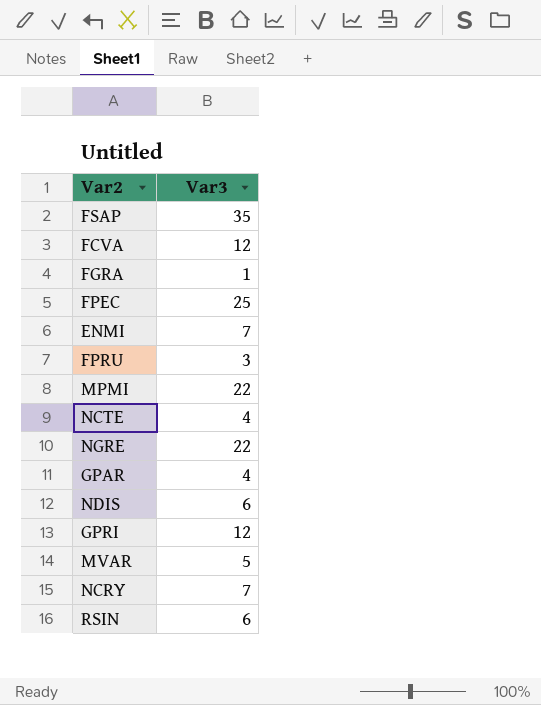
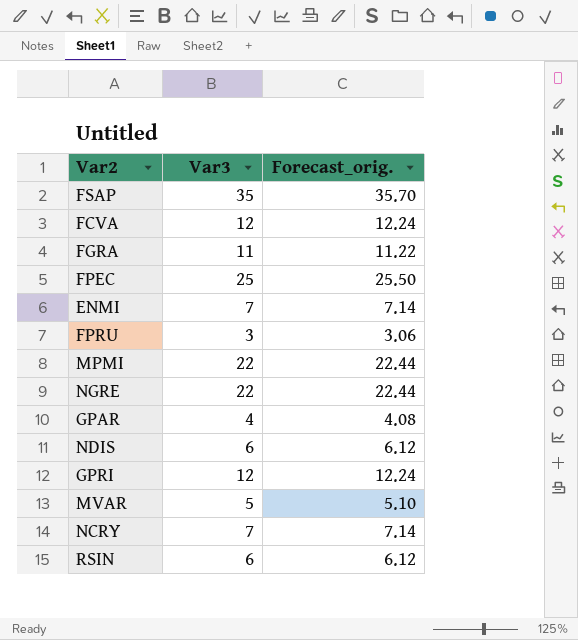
column Forecast_orig. | formula: none -> [Var3] * 1.02
row NCTE: 4 -> none
FGRA | Var3: 1 -> 11

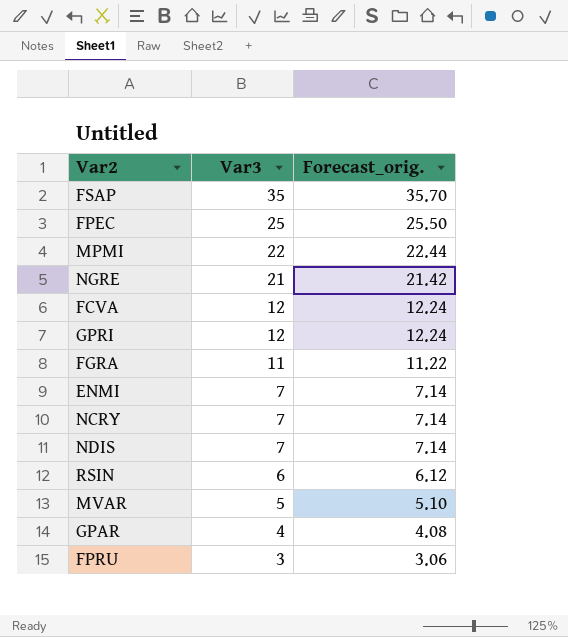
row order: none -> Var3 descending
NGRE | Var3: 22 -> 21
NGRE | Forecast_orig.: 22.44 -> 21.42
NDIS | Var3: 6 -> 7
NDIS | Forecast_orig.: 6.12 -> 7.14

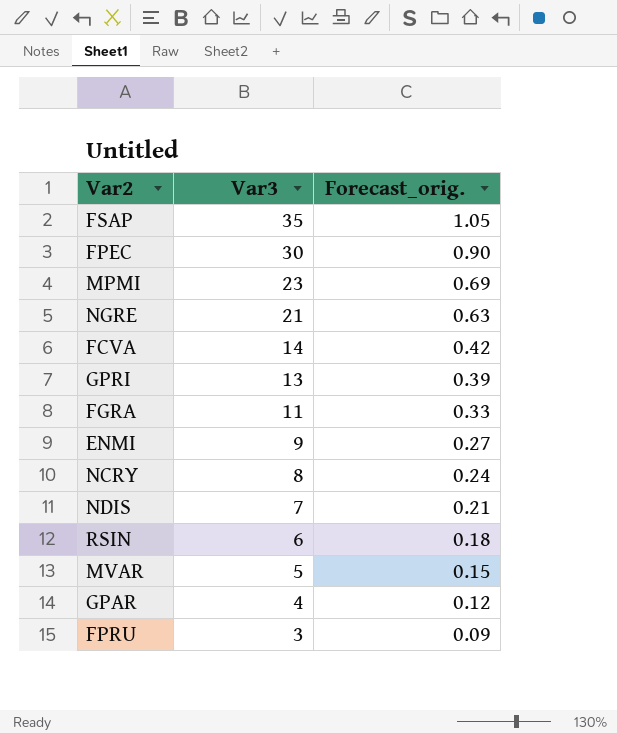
column Forecast_orig. | formula: [Var3] * 1.02 -> [Var3] * 0.03
FPEC | Var3: 25 -> 30
MPMI | Var3: 22 -> 23
FCVA | Var3: 12 -> 14
GPRI | Var3: 12 -> 13
ENMI | Var3: 7 -> 9
NCRY | Var3: 7 -> 8

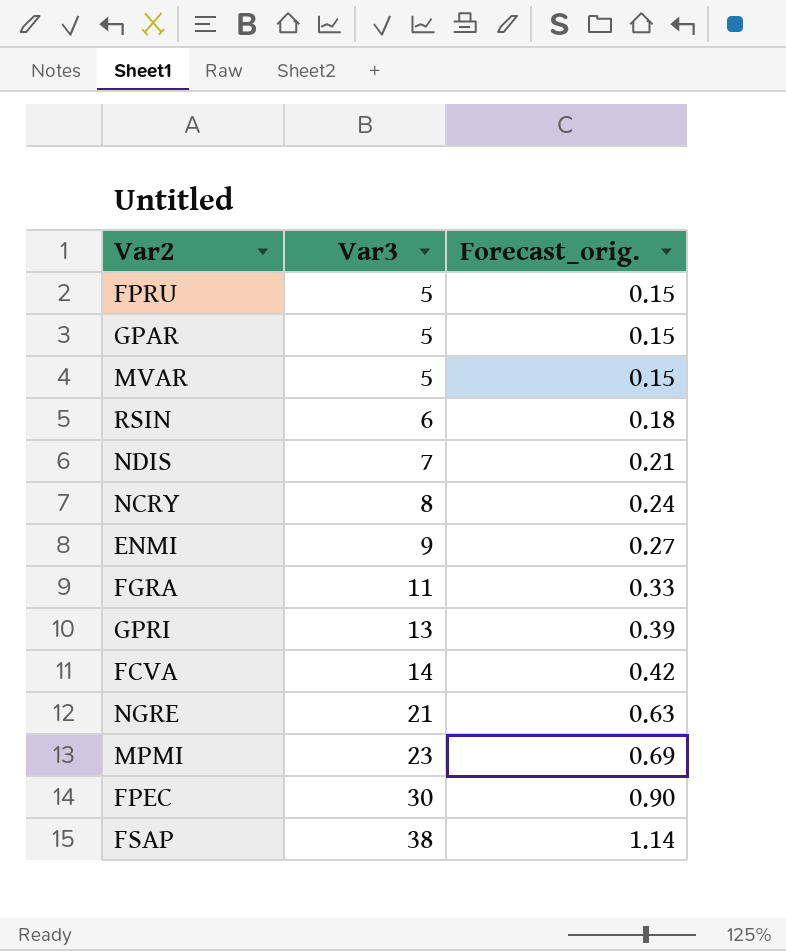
row order: Var3 descending -> Var3 ascending
FPRU | Var3: 3 -> 5
FPRU | Forecast_orig.: 0.09 -> 0.15
GPAR | Var3: 4 -> 5
GPAR | Forecast_orig.: 0.12 -> 0.15
FSAP | Var3: 35 -> 38
FSAP | Forecast_orig.: 1.05 -> 1.14

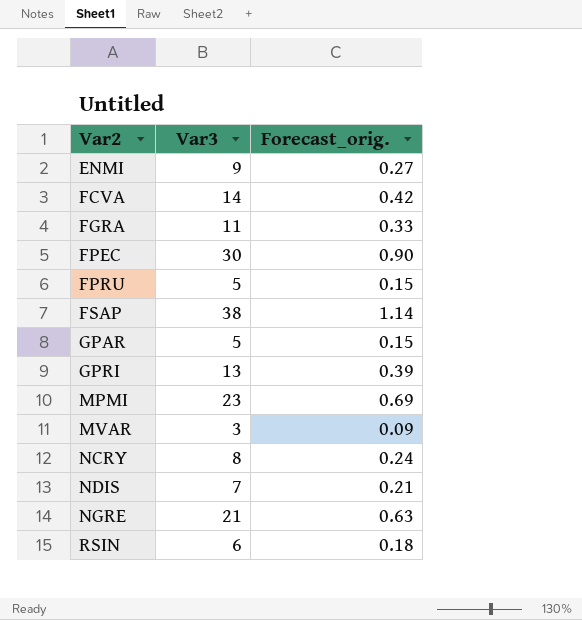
row order: Var3 ascending -> Var2 ascending
MVAR | Var3: 5 -> 3
MVAR | Forecast_orig.: 0.15 -> 0.09

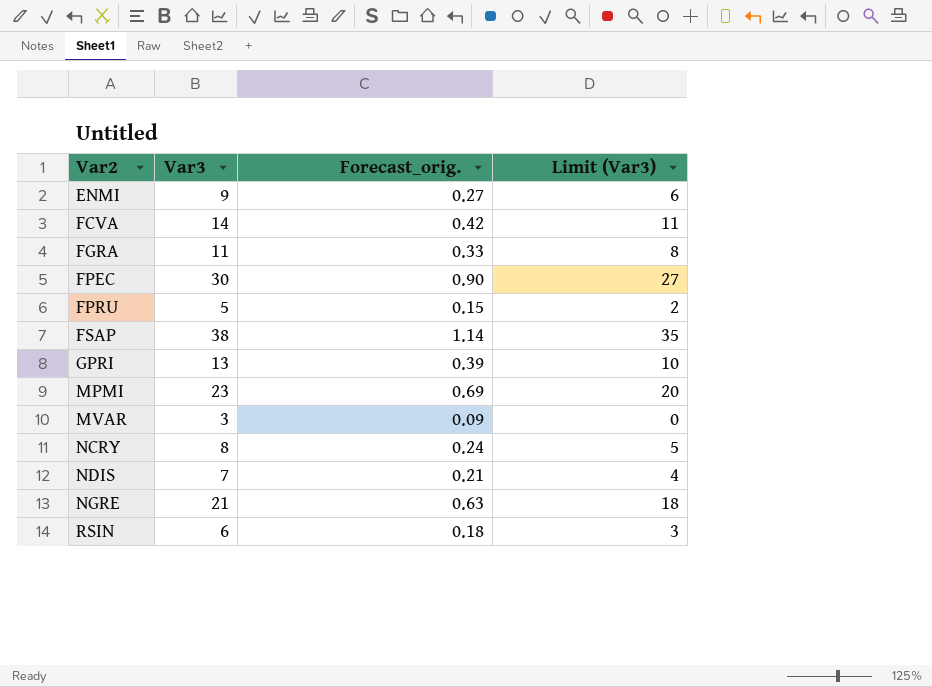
column Limit (Var3) | formula: none -> [Var3] - 3
row GPAR: 5 | 0.15 -> none

